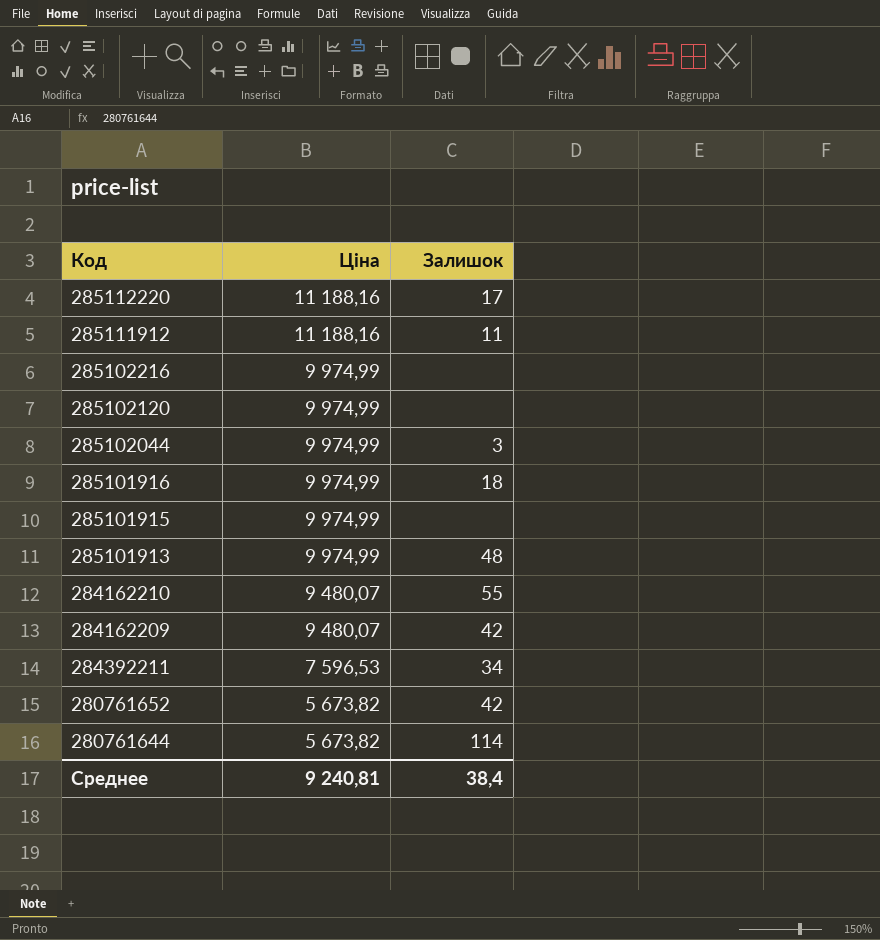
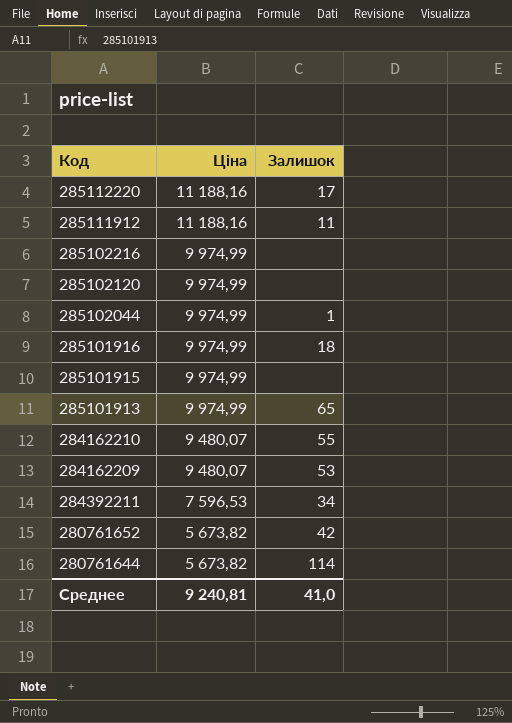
285102044 | Залишок: 3 -> 1
285101913 | Залишок: 48 -> 65
284162209 | Залишок: 42 -> 53
Среднее | Залишок: 38,4 -> 41,0

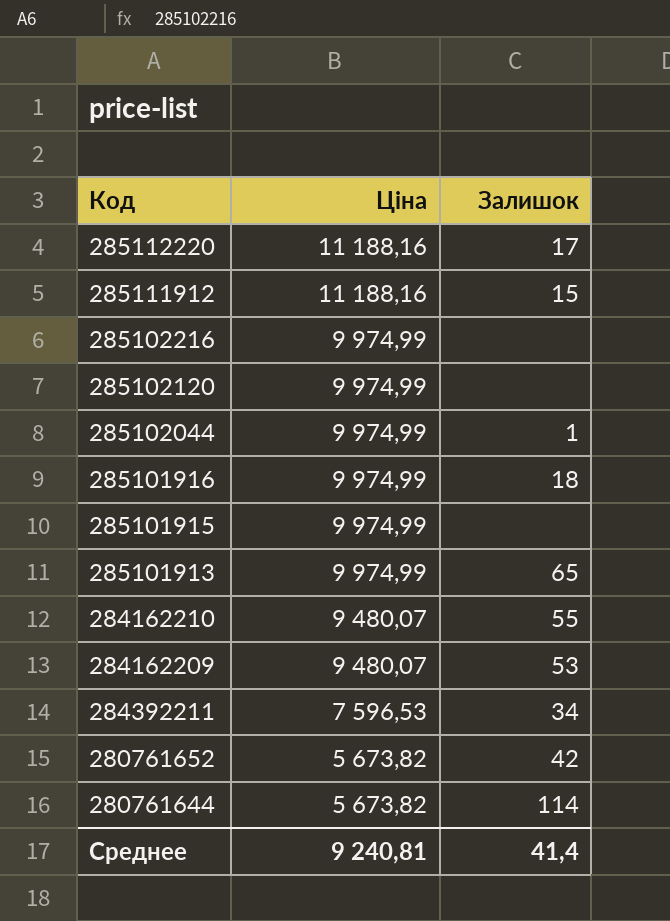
285111912 | Залишок: 11 -> 15
Среднее | Залишок: 41,0 -> 41,4

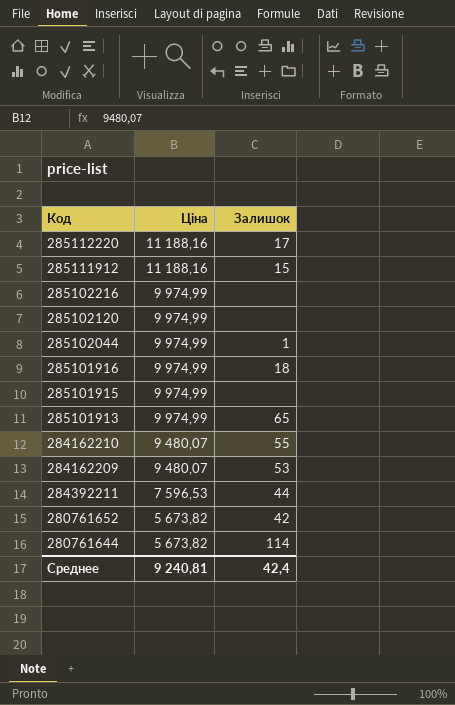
284392211 | Залишок: 34 -> 44
Среднее | Залишок: 41,4 -> 42,4

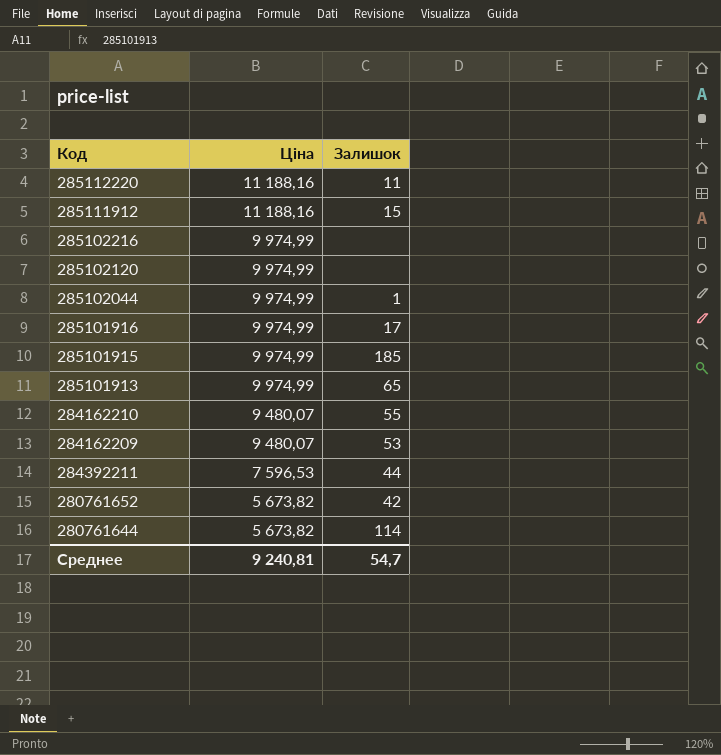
285112220 | Залишок: 17 -> 11
285101916 | Залишок: 18 -> 17
285101915 | Залишок: none -> 185
Среднее | Залишок: 42,4 -> 54,7

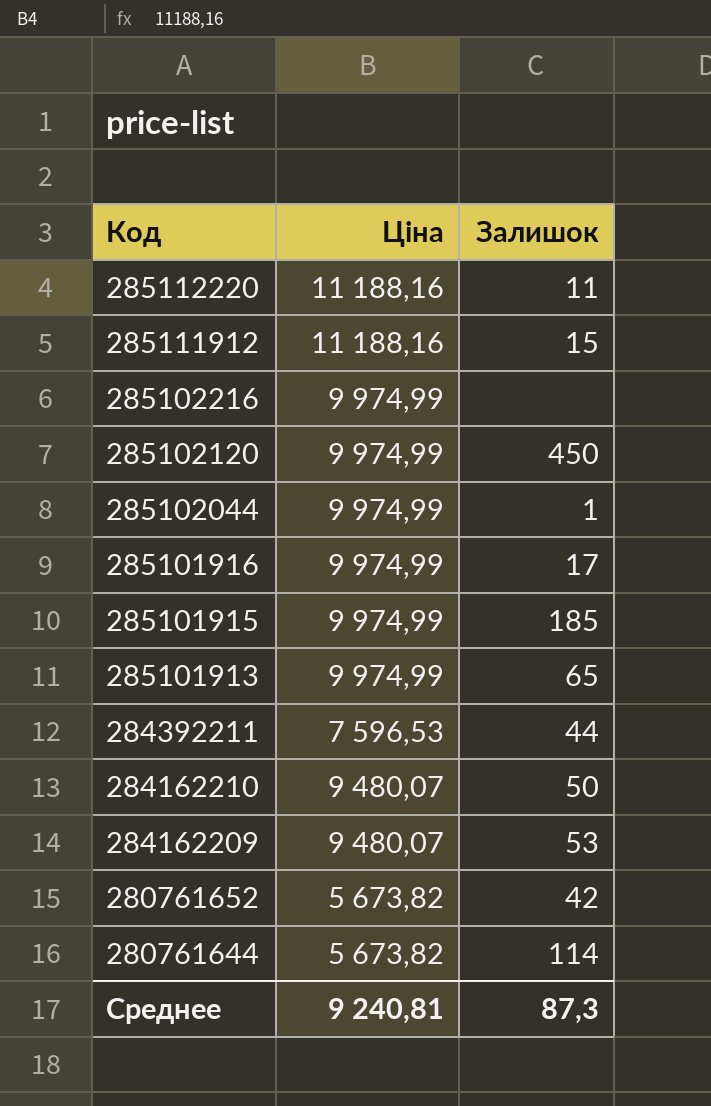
row order: Ціна descending -> Код descending
285102120 | Залишок: none -> 450
284162210 | Залишок: 55 -> 50
Среднее | Залишок: 54,7 -> 87,3

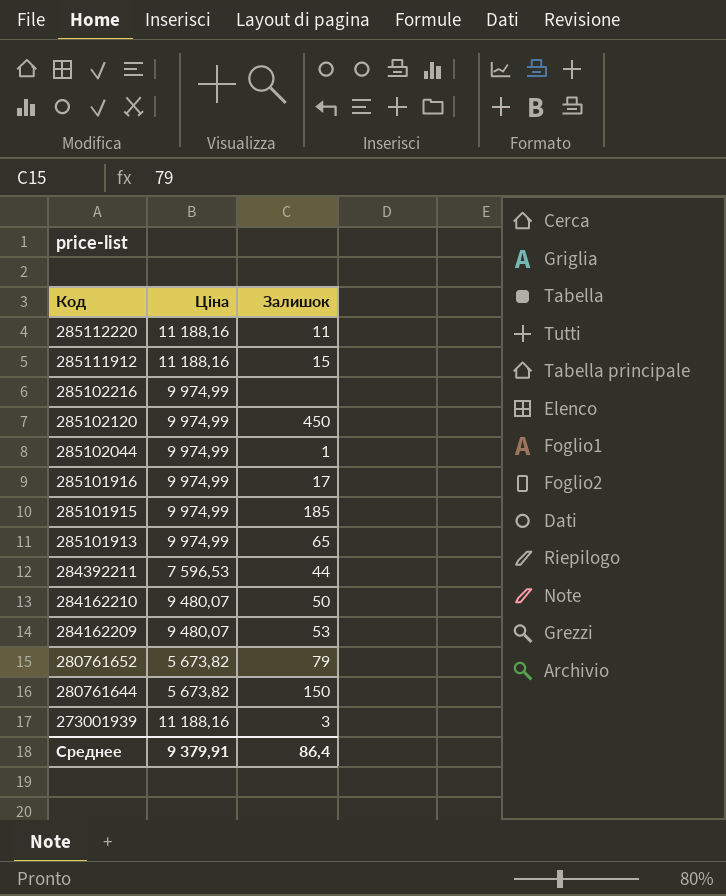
280761652 | Залишок: 42 -> 79
280761644 | Залишок: 114 -> 150
row 273001939: none -> 11 188,16 | 3
Среднее | Ціна: 9 240,81 -> 9 379,91
Среднее | Залишок: 87,3 -> 86,4

